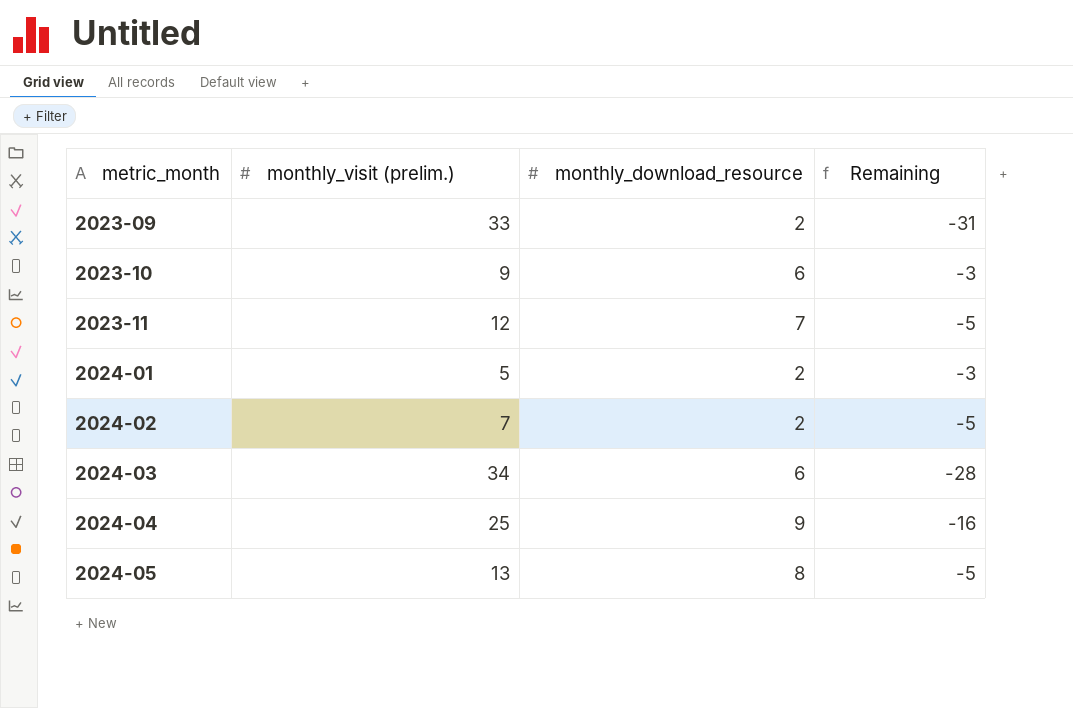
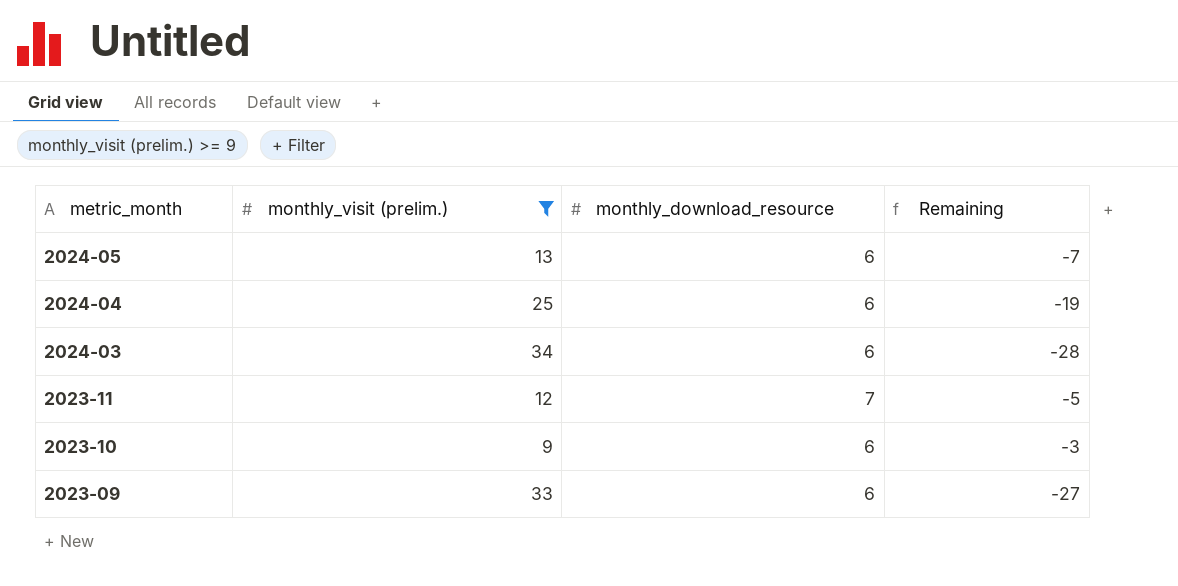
filter: none -> monthly_visit (prelim.) >= 9
row order: metric_month ascending -> metric_month descending
2024-05 | monthly_download_resource: 8 -> 6
2024-05 | Remaining: -5 -> -7
2024-04 | monthly_download_resource: 9 -> 6
2024-04 | Remaining: -16 -> -19
2023-09 | monthly_download_resource: 2 -> 6
2023-09 | Remaining: -31 -> -27

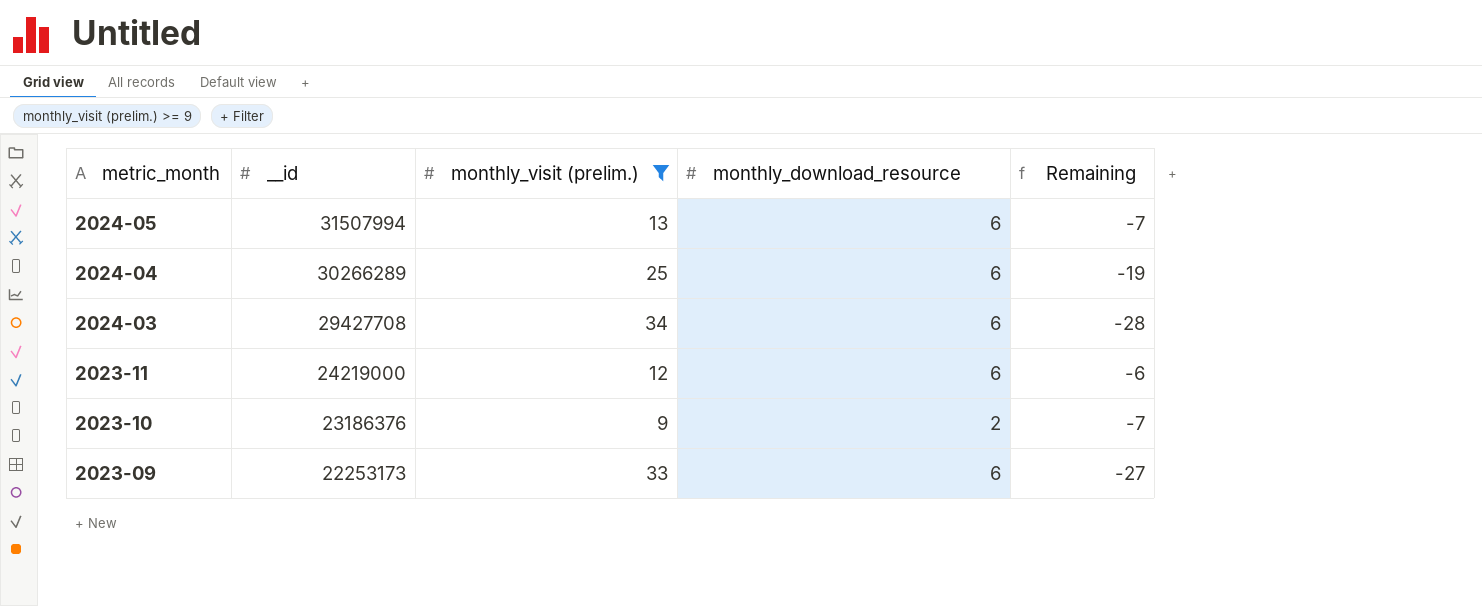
column __id | position: none -> 2
2023-11 | monthly_download_resource: 7 -> 6
2023-11 | Remaining: -5 -> -6
2023-10 | monthly_download_resource: 6 -> 2
2023-10 | Remaining: -3 -> -7

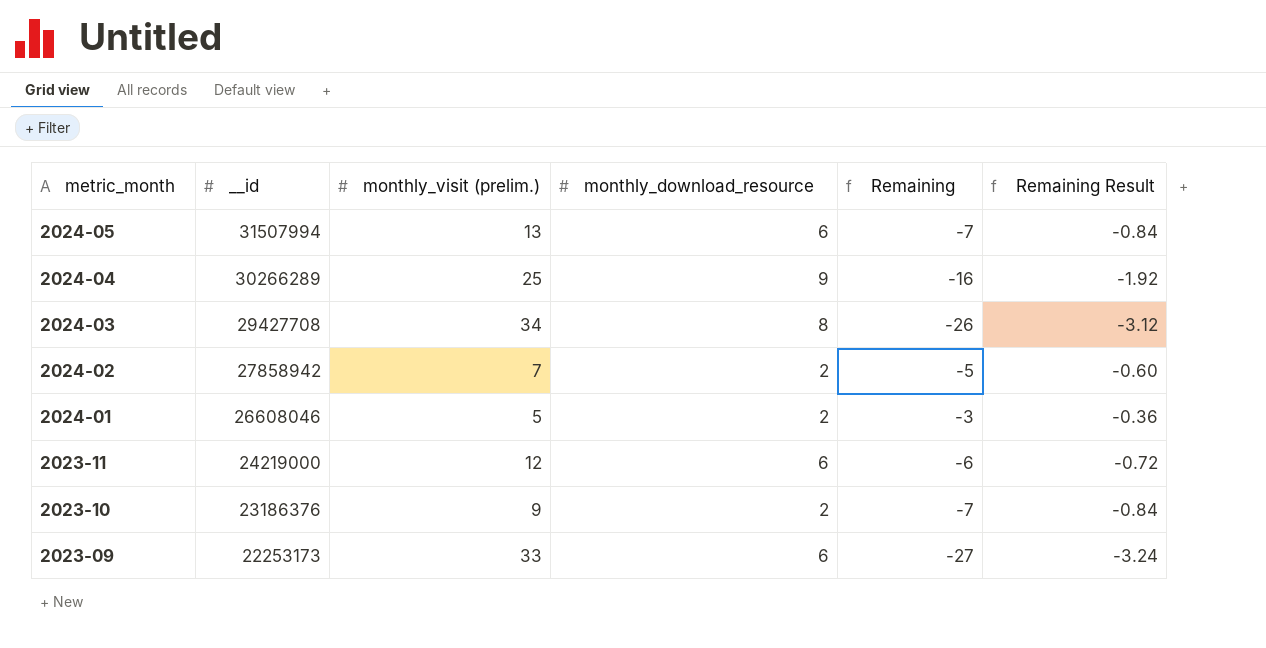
filter: monthly_visit (prelim.) >= 9 -> none
column Remaining Result | formula: none -> [Remaining] * 0.12
2024-04 | monthly_download_resource: 6 -> 9
2024-04 | Remaining: -19 -> -16
2024-03 | monthly_download_resource: 6 -> 8
2024-03 | Remaining: -28 -> -26

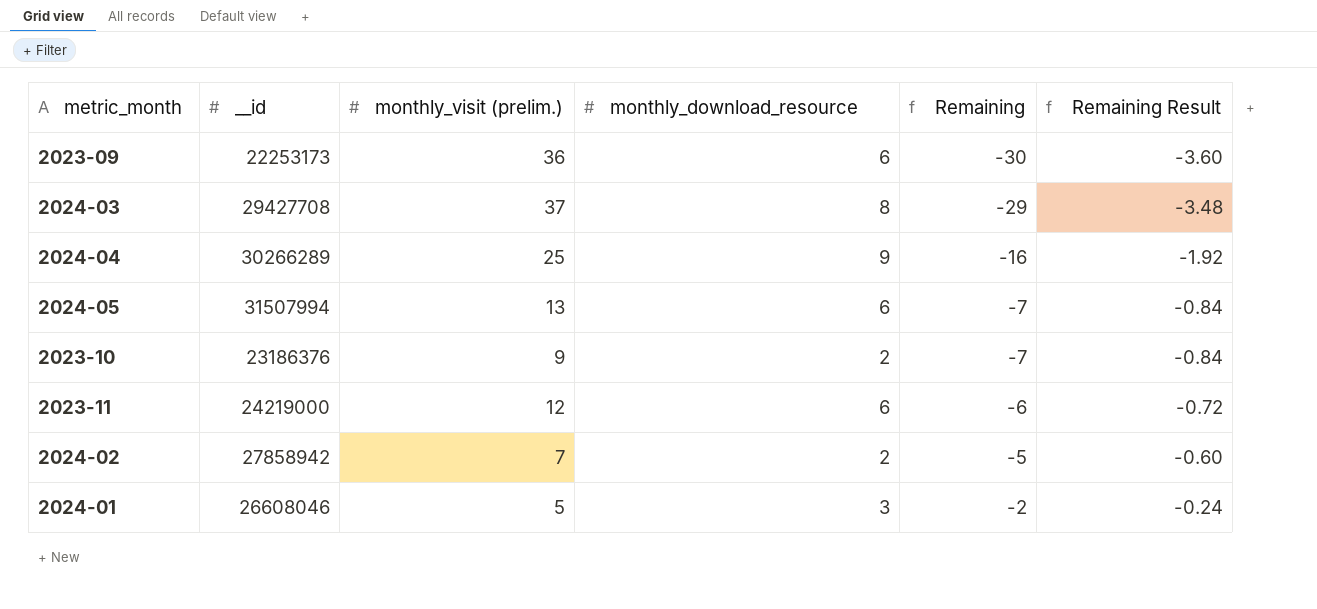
row order: metric_month descending -> Remaining ascending
2023-09 | monthly_visit (prelim.): 33 -> 36
2023-09 | Remaining: -27 -> -30
2023-09 | Remaining Result: -3.24 -> -3.60
2024-03 | monthly_visit (prelim.): 34 -> 37
2024-03 | Remaining: -26 -> -29
2024-03 | Remaining Result: -3.12 -> -3.48
2024-01 | monthly_download_resource: 2 -> 3
2024-01 | Remaining: -3 -> -2
2024-01 | Remaining Result: -0.36 -> -0.24

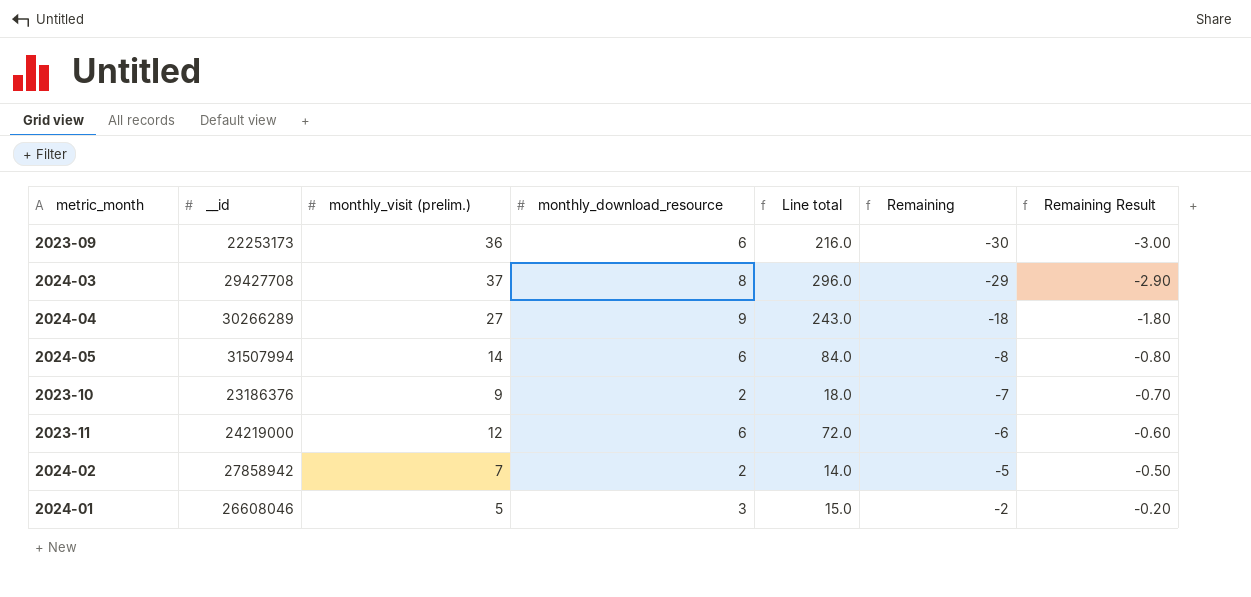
column Line total | formula: none -> [monthly_visit (prelim.)] * [monthly_download_resource]
column Remaining Result | formula: [Remaining] * 0.12 -> [Remaining] * 0.1
2024-04 | monthly_visit (prelim.): 25 -> 27
2024-04 | Remaining: -16 -> -18
2024-05 | monthly_visit (prelim.): 13 -> 14
2024-05 | Remaining: -7 -> -8

